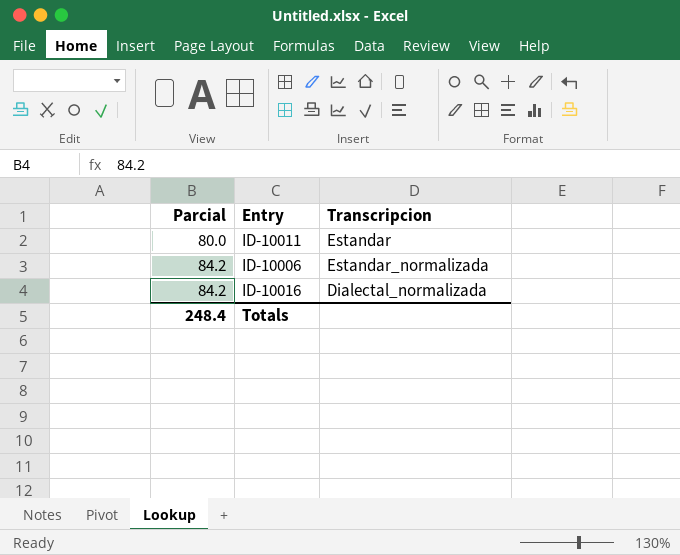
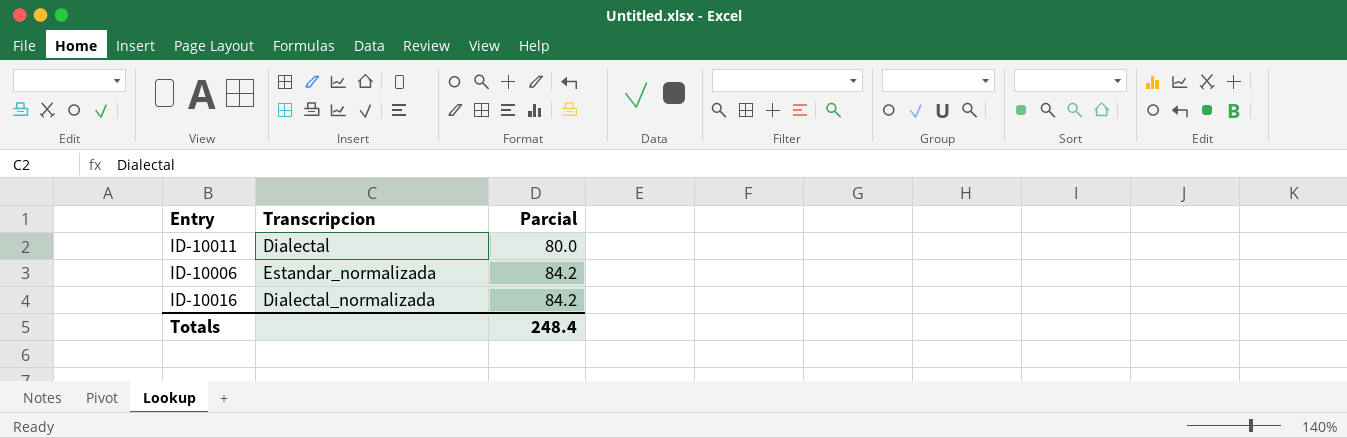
column Parcial | position: 1 -> 3
ID-10011 | Transcripcion: Estandar -> Dialectal

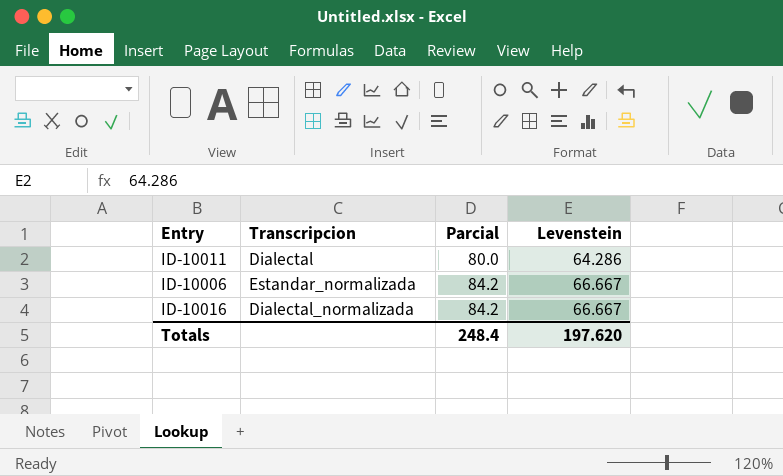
column Levenstein | position: none -> 4

